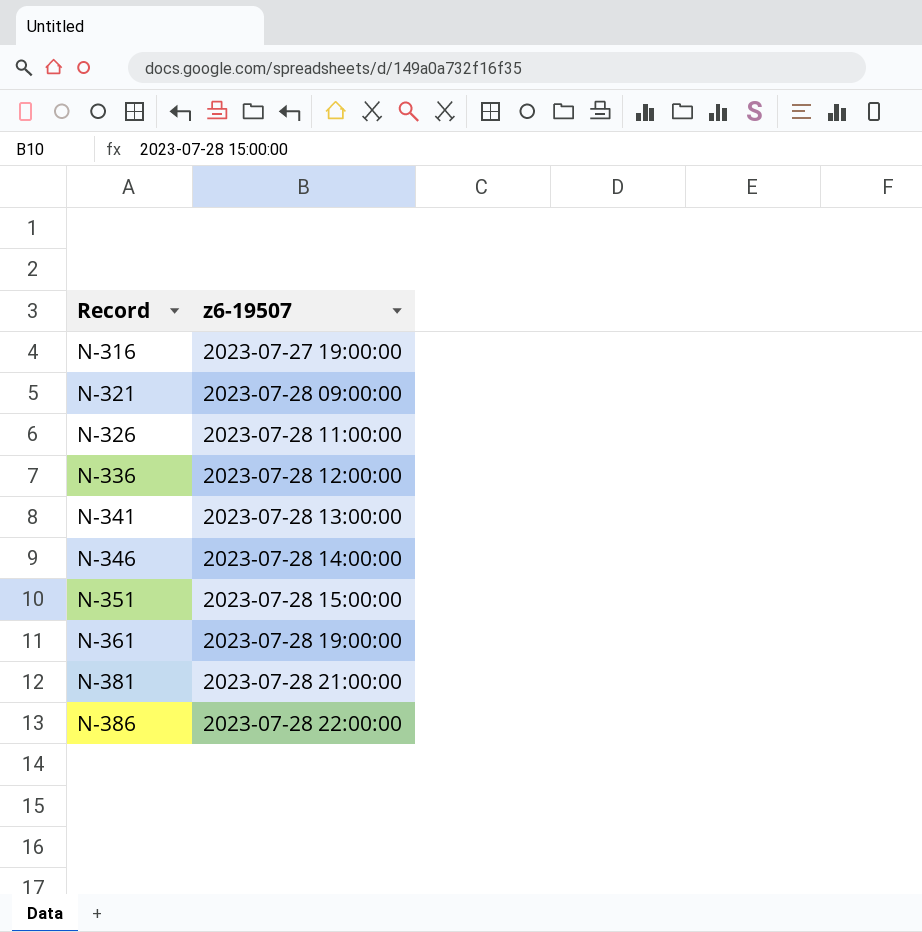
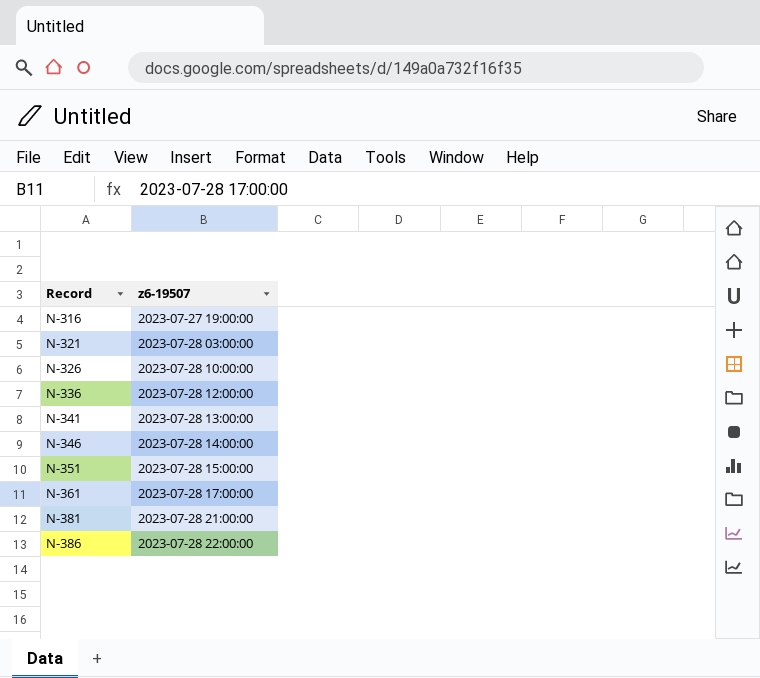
N-321 | z6-19507: 2023-07-28 09:00:00 -> 2023-07-28 03:00:00
N-326 | z6-19507: 2023-07-28 11:00:00 -> 2023-07-28 10:00:00
N-361 | z6-19507: 2023-07-28 19:00:00 -> 2023-07-28 17:00:00

